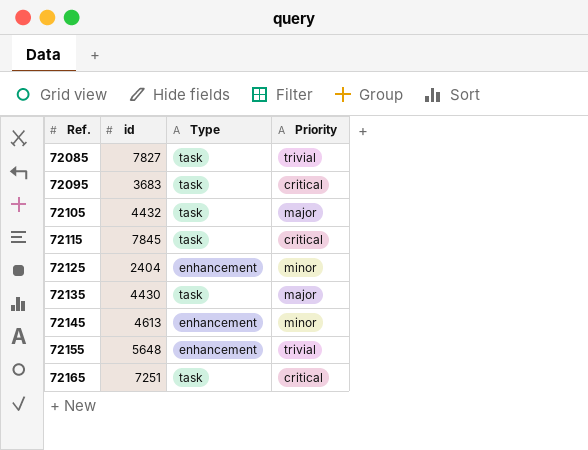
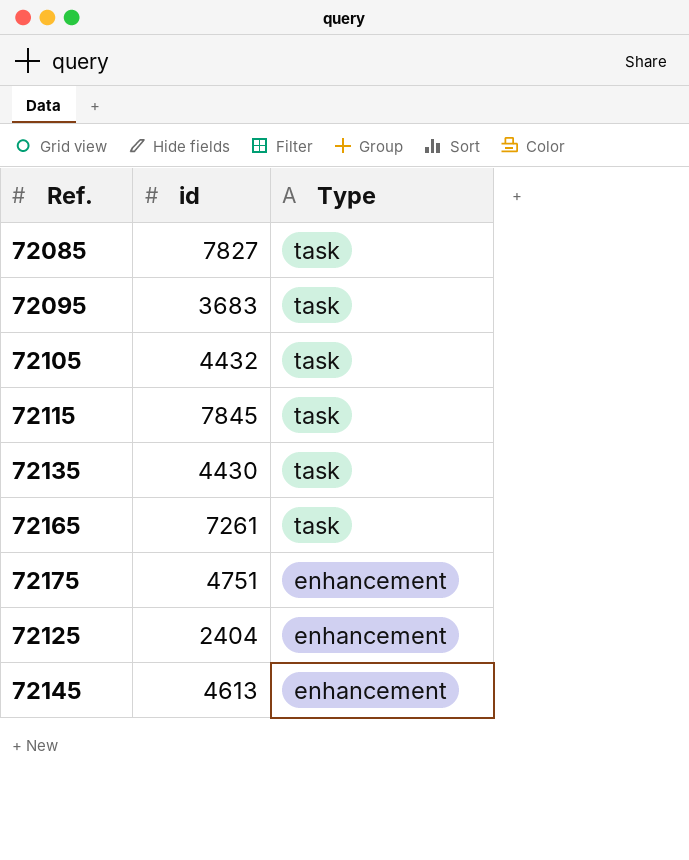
row order: Ref. ascending -> Type descending
column Priority | position: 4 -> none
row 72155: 5648 | enhancement | trivial -> none
72165 | id: 7251 -> 7261
row 72175: none -> 4751 | enhancement

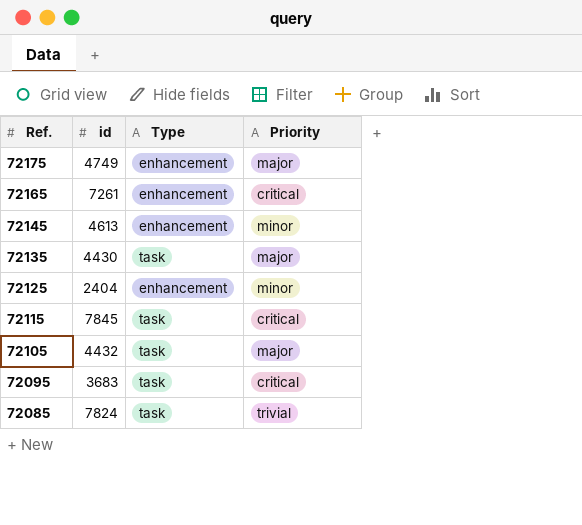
row order: Type descending -> Ref. descending
column Priority | position: none -> 4
72175 | id: 4751 -> 4749
72165 | Type: task -> enhancement
72085 | id: 7827 -> 7824

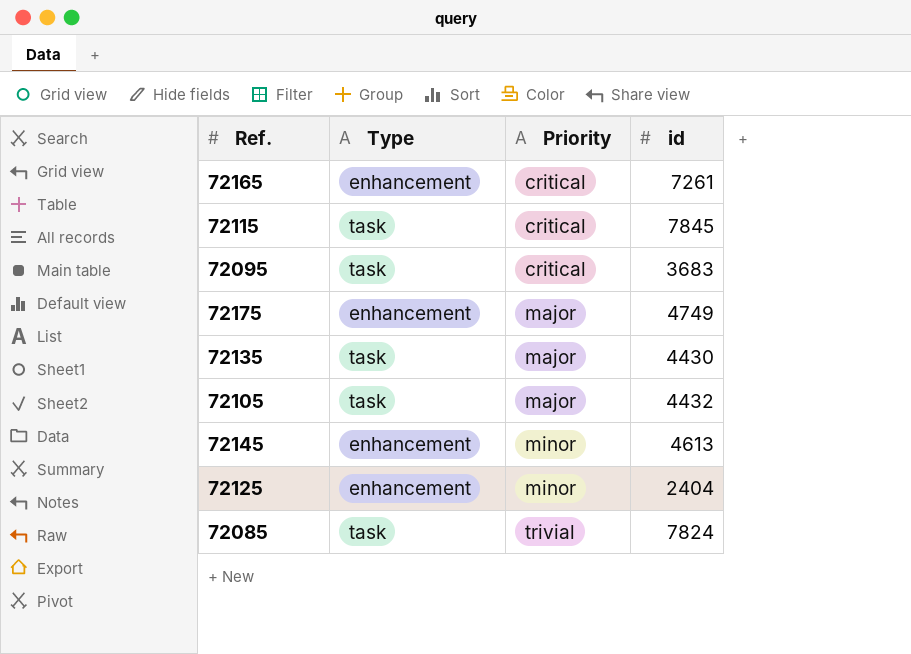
row order: Ref. descending -> Priority ascending
column id | position: 2 -> 4

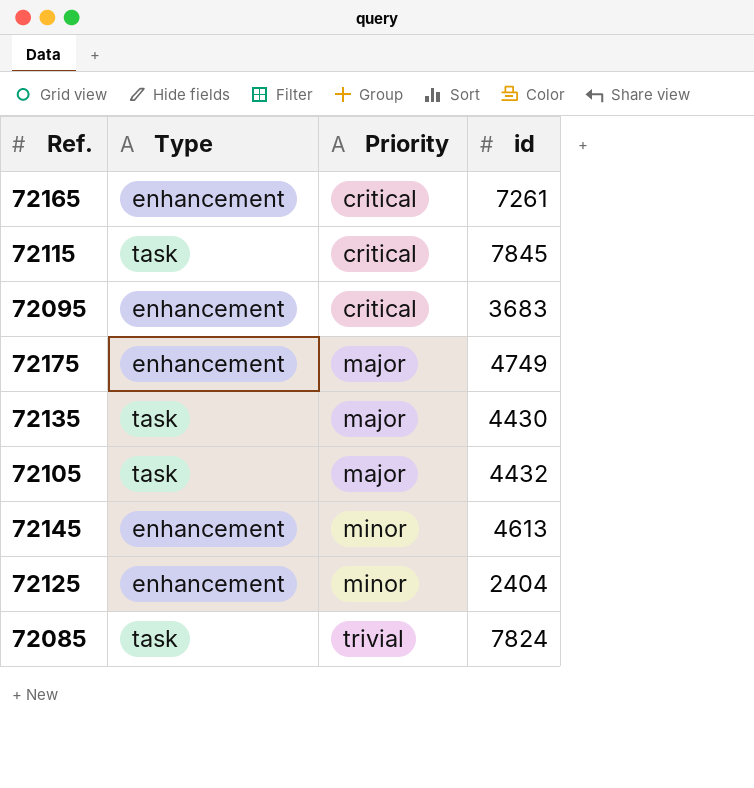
72095 | Type: task -> enhancement

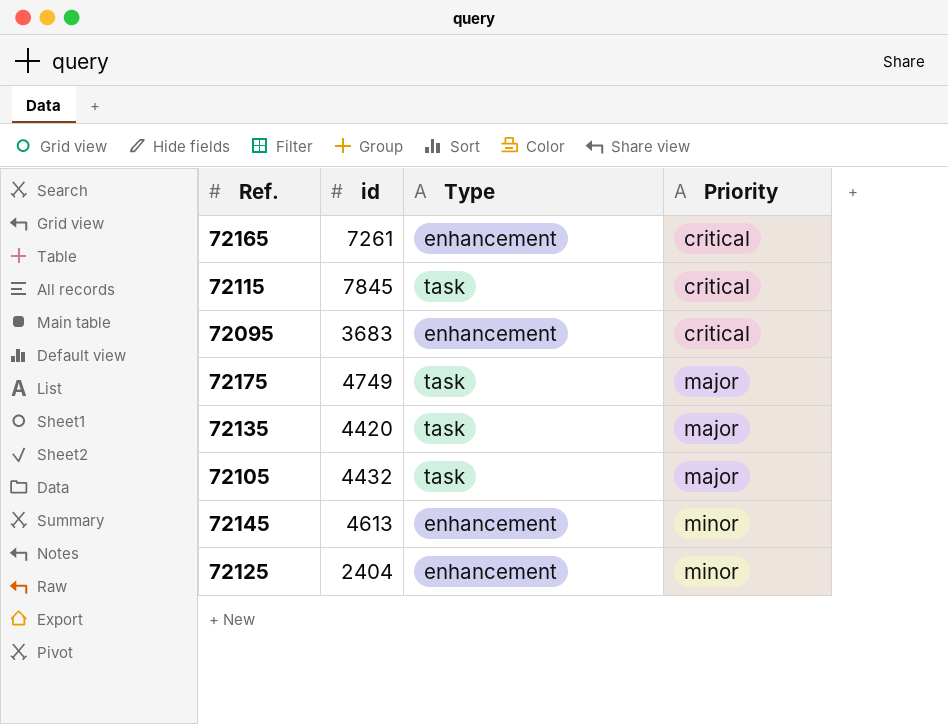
column id | position: 4 -> 2
row 72085: task | trivial | 7824 -> none
72175 | Type: enhancement -> task
72135 | id: 4430 -> 4420

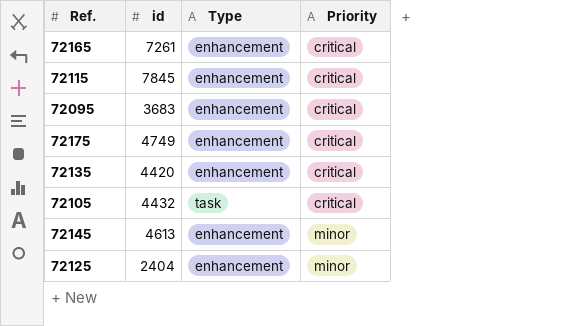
72115 | Type: task -> enhancement
72175 | Type: task -> enhancement
72175 | Priority: major -> critical
72135 | Type: task -> enhancement
72135 | Priority: major -> critical
72105 | Priority: major -> critical

